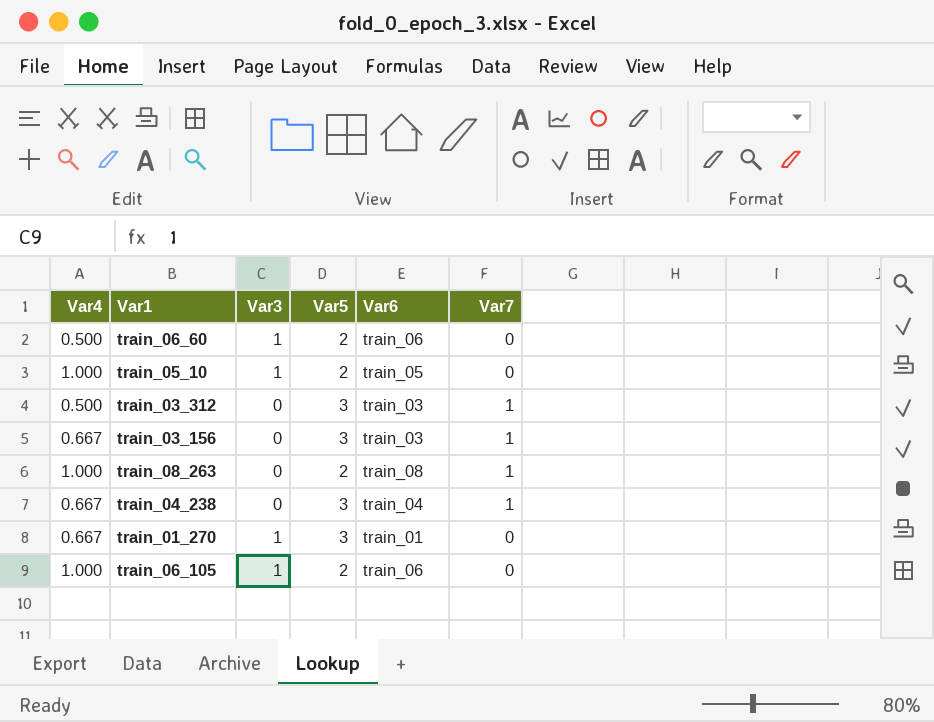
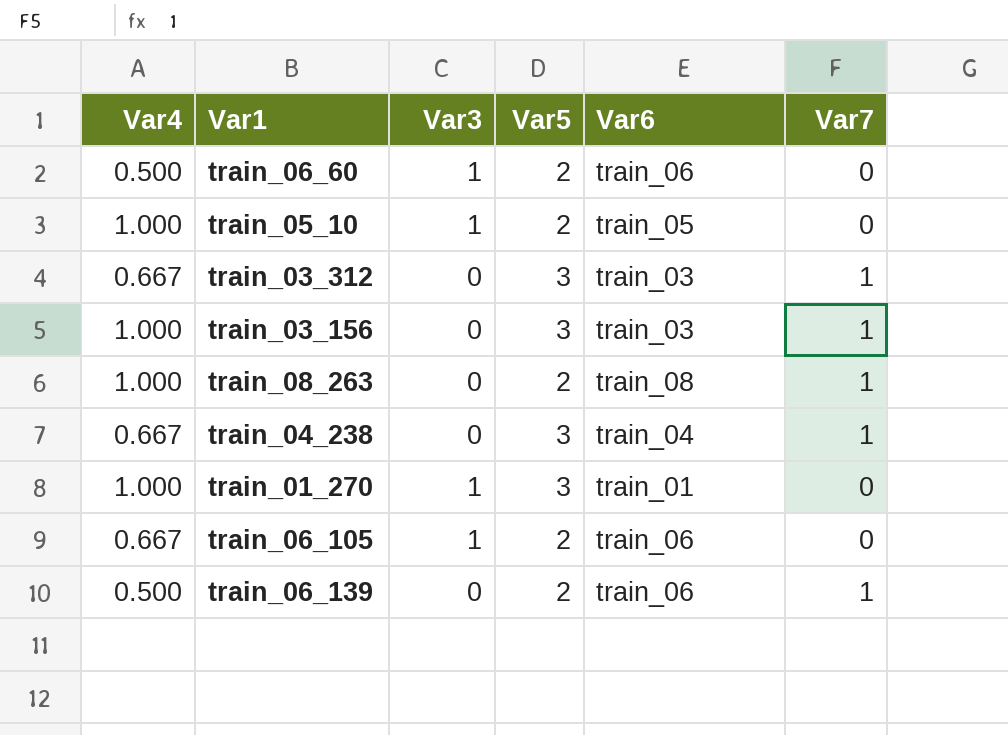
train_03_312 | Var4: 0.500 -> 0.667
train_03_156 | Var4: 0.667 -> 1.000
train_01_270 | Var4: 0.667 -> 1.000
train_06_105 | Var4: 1.000 -> 0.667
row train_06_139: none -> 0.500 | 0 | 2 | train_06 | 1

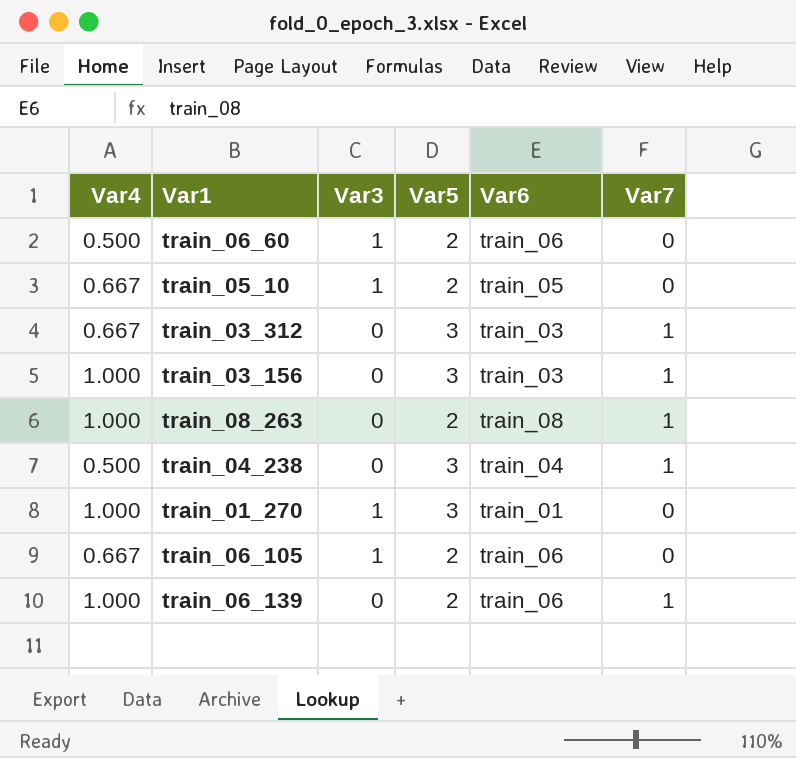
train_05_10 | Var4: 1.000 -> 0.667
train_04_238 | Var4: 0.667 -> 0.500
train_06_139 | Var4: 0.500 -> 1.000

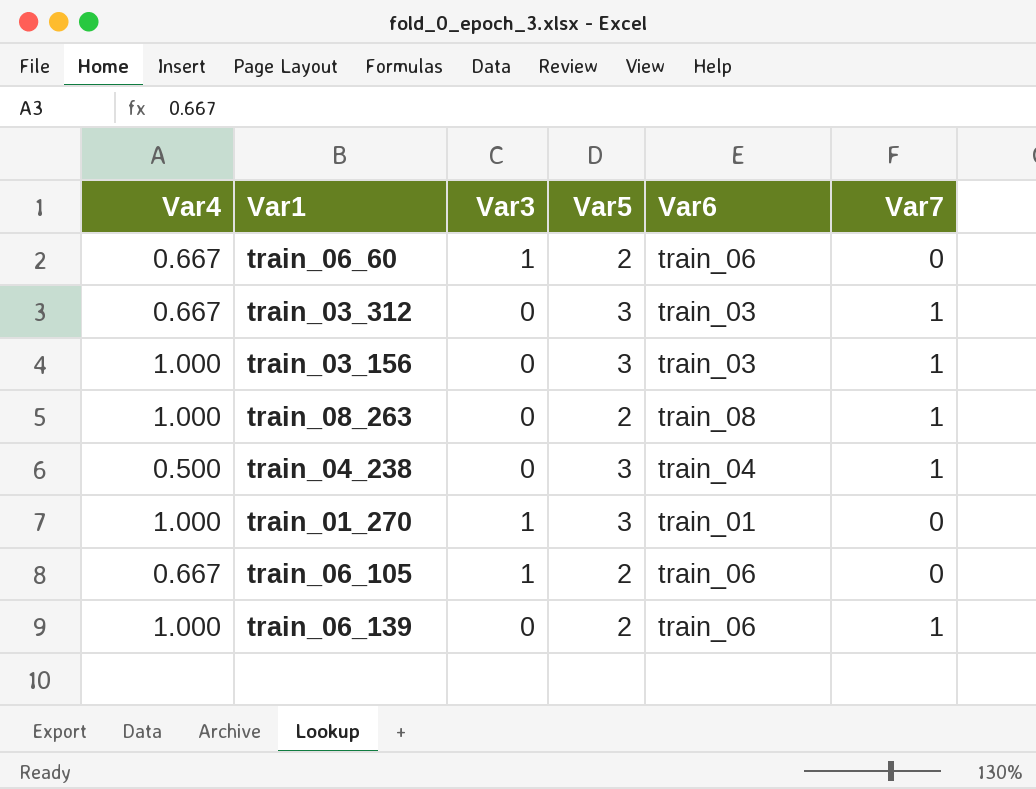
row train_05_10: 0.667 | 1 | 2 | train_05 | 0 -> none
train_06_60 | Var4: 0.500 -> 0.667

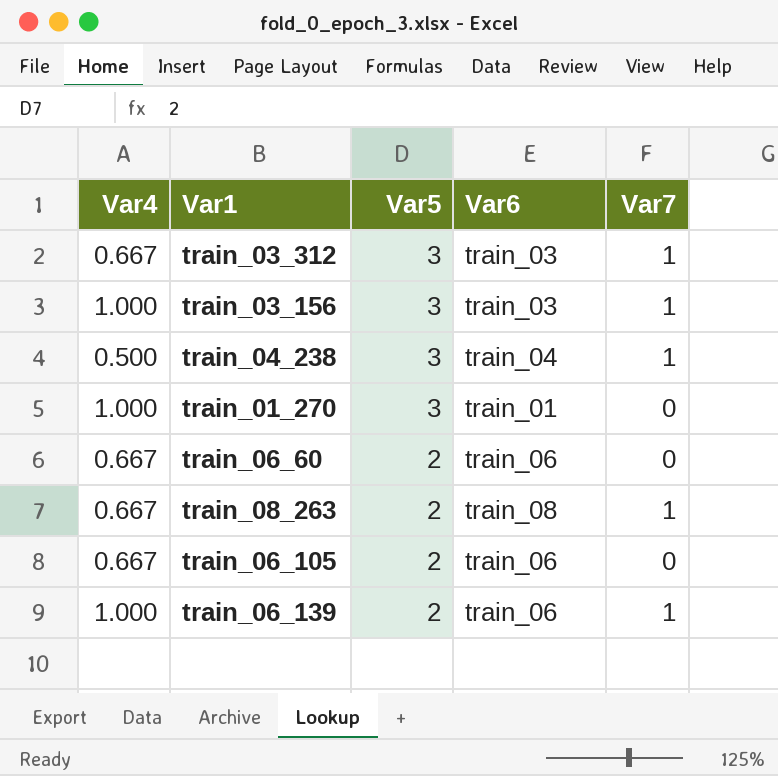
row order: none -> Var5 descending
column Var3 | position: 3 -> none
train_08_263 | Var4: 1.000 -> 0.667

